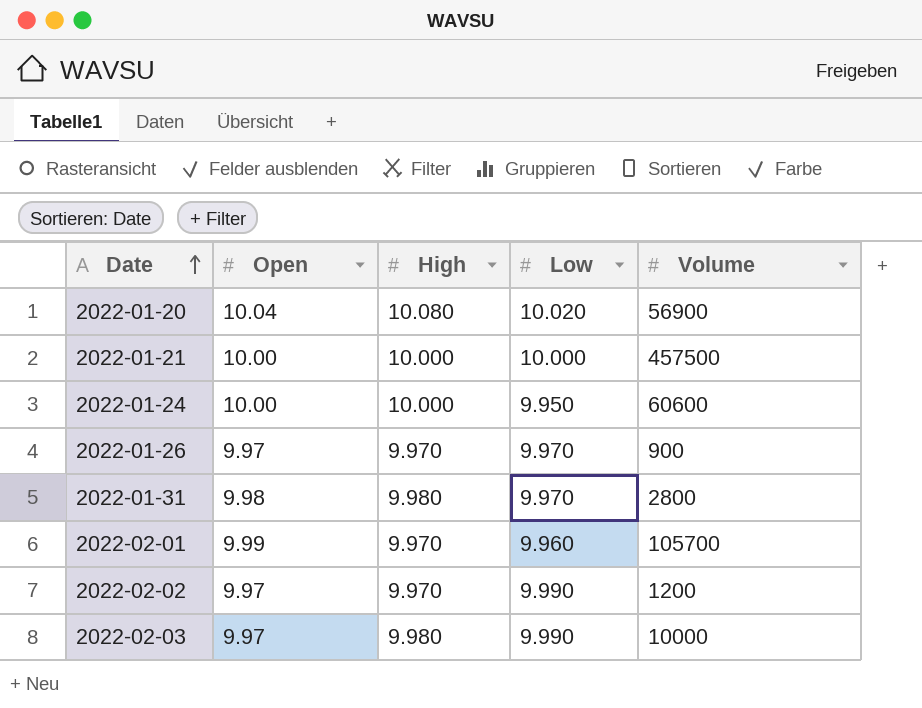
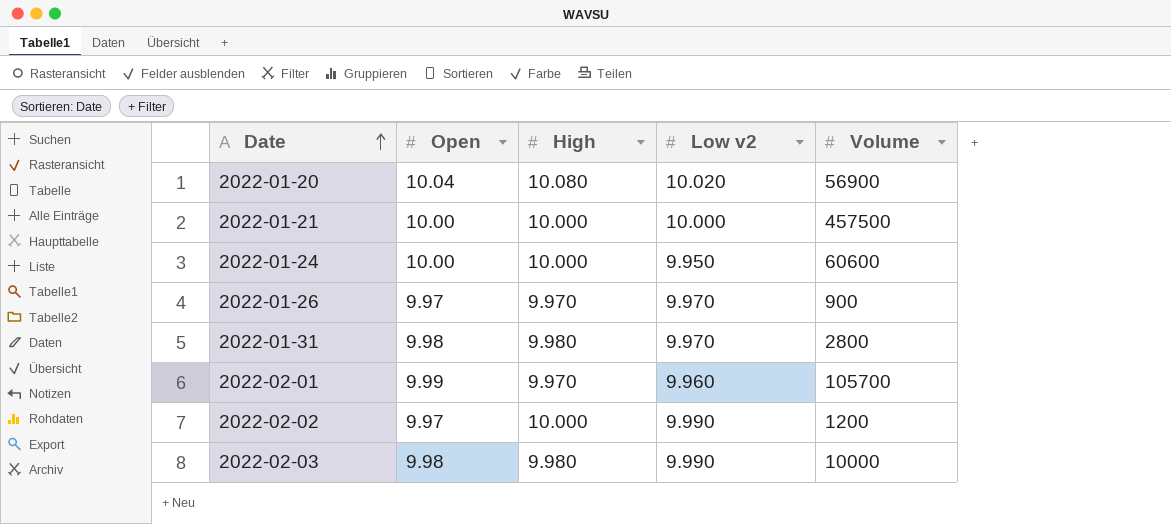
column name: Low -> Low v2
2022-02-02 | High: 9.970 -> 10.000
2022-02-03 | Open: 9.97 -> 9.98

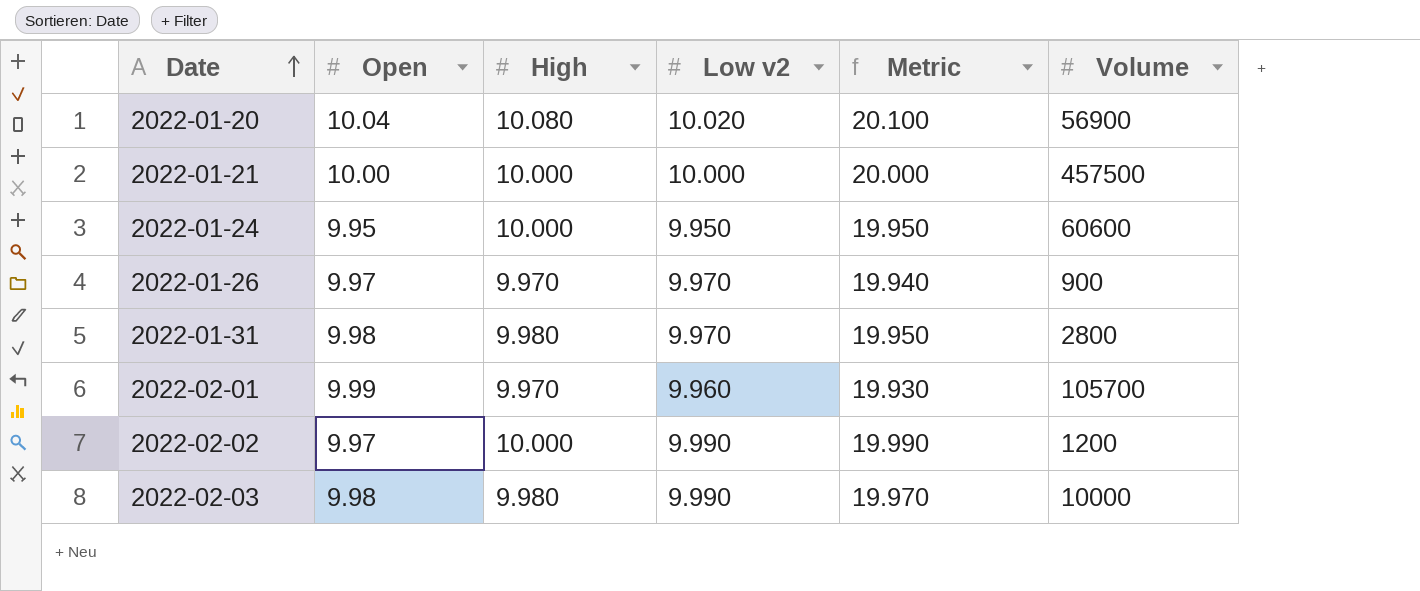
column Metric | formula: none -> [High] + [Low v2]
2022-01-24 | Open: 10.00 -> 9.95

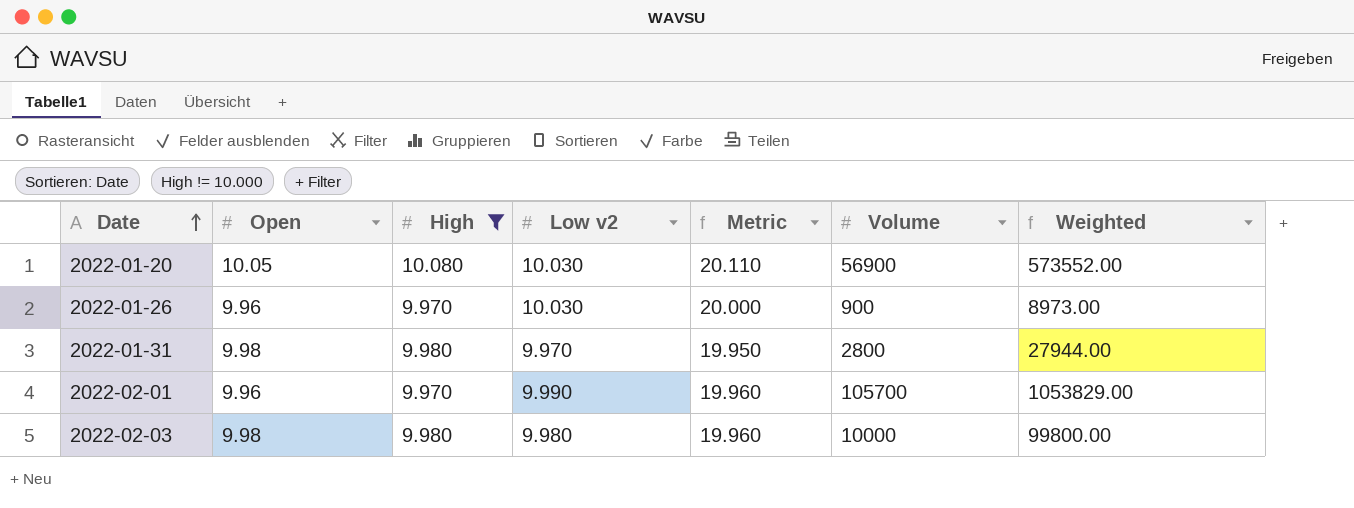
filter: none -> High != 10.000
column Weighted | formula: none -> [High] * [Volume]
2022-01-20 | Open: 10.04 -> 10.05
2022-01-20 | Low v2: 10.020 -> 10.030
2022-01-20 | Metric: 20.100 -> 20.110
2022-01-26 | Open: 9.97 -> 9.96
2022-01-26 | Low v2: 9.970 -> 10.030
2022-01-26 | Metric: 19.940 -> 20.000
2022-02-01 | Open: 9.99 -> 9.96
2022-02-01 | Low v2: 9.960 -> 9.990
2022-02-01 | Metric: 19.930 -> 19.960
2022-02-03 | Low v2: 9.990 -> 9.980
2022-02-03 | Metric: 19.970 -> 19.960

